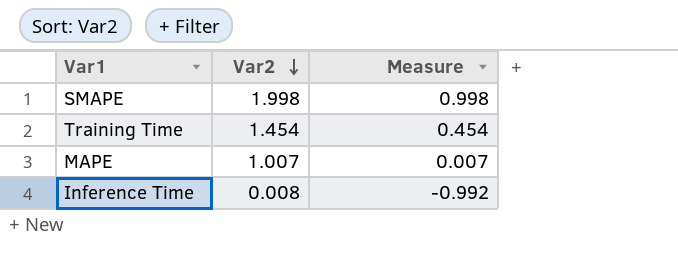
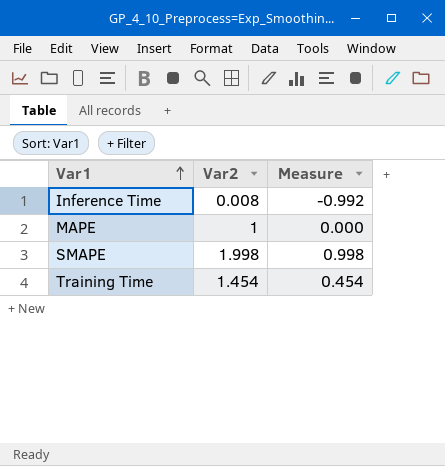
row order: Var2 descending -> Var1 ascending
MAPE | Var2: 1.007 -> 1
MAPE | Measure: 0.007 -> 0.000

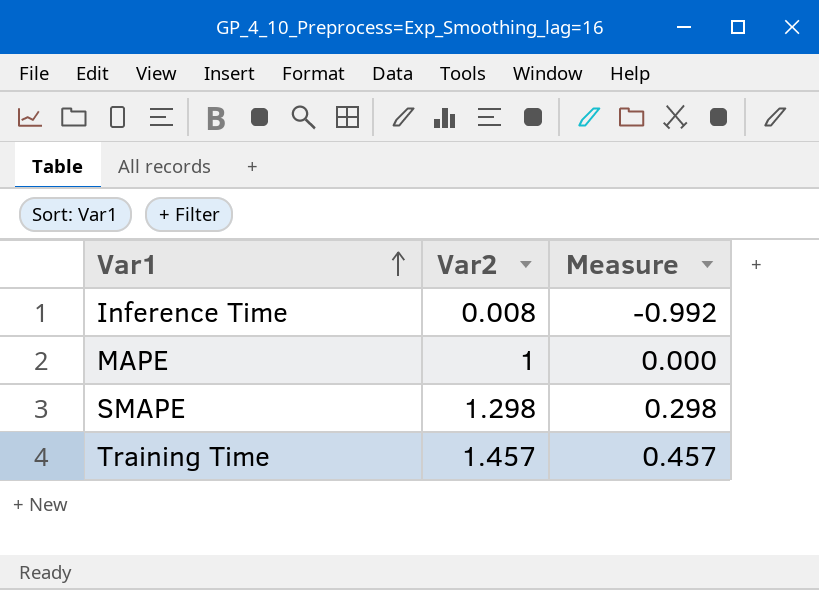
SMAPE | Var2: 1.998 -> 1.298
SMAPE | Measure: 0.998 -> 0.298
Training Time | Var2: 1.454 -> 1.457
Training Time | Measure: 0.454 -> 0.457

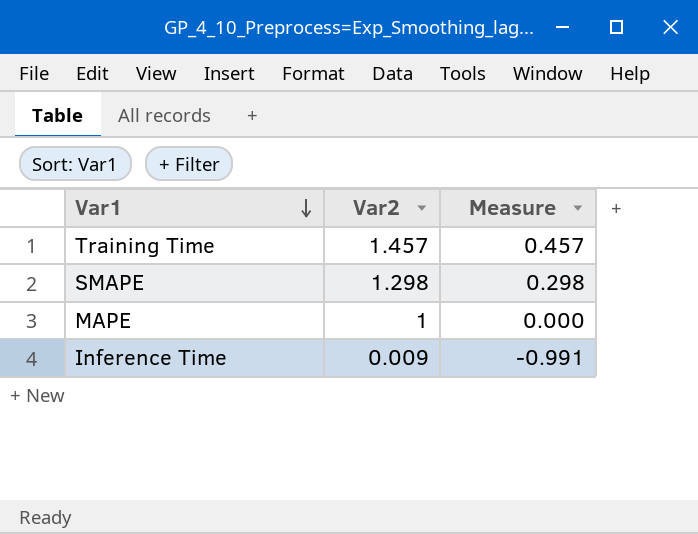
row order: Var1 ascending -> Var1 descending
Inference Time | Var2: 0.008 -> 0.009
Inference Time | Measure: -0.992 -> -0.991

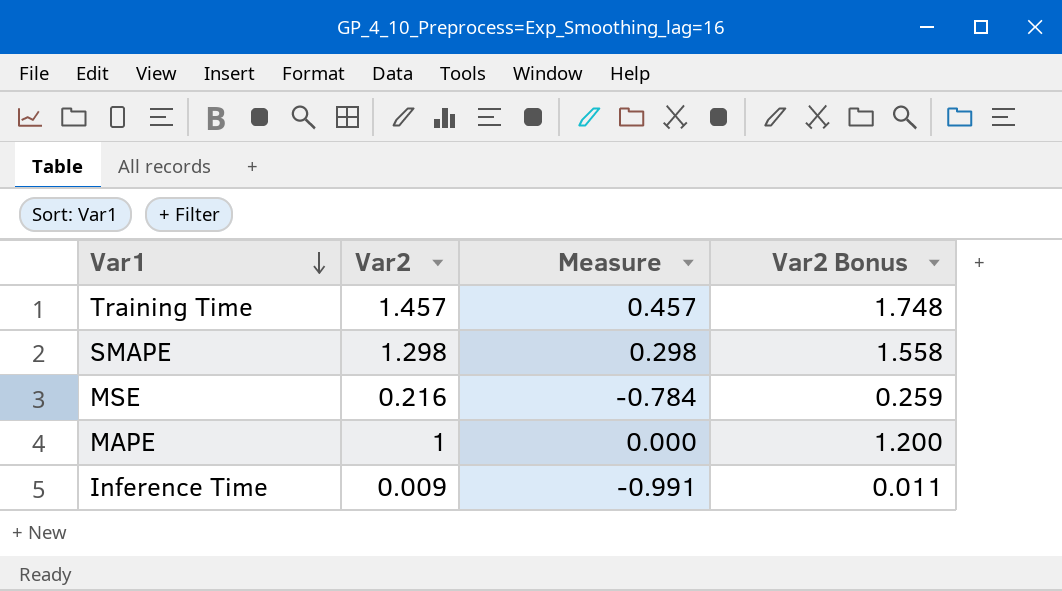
column Var2 Bonus | formula: none -> [Var2] * 1.2
row MSE: none -> 0.216 | -0.784 | 0.259

